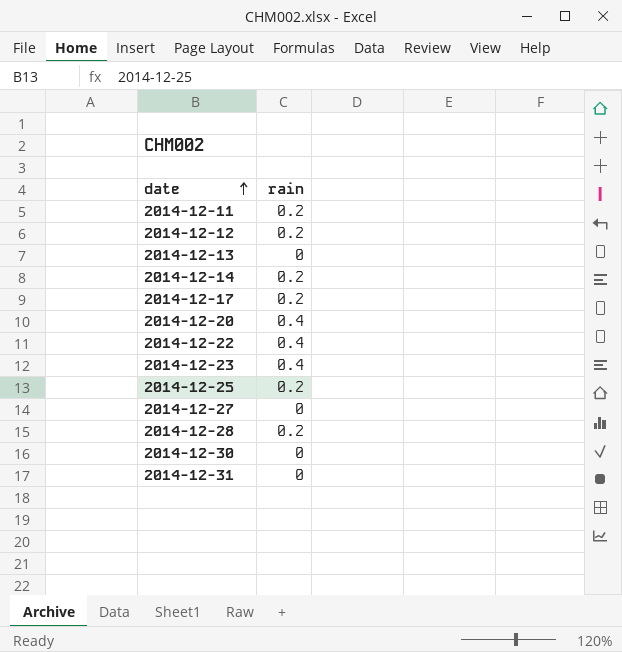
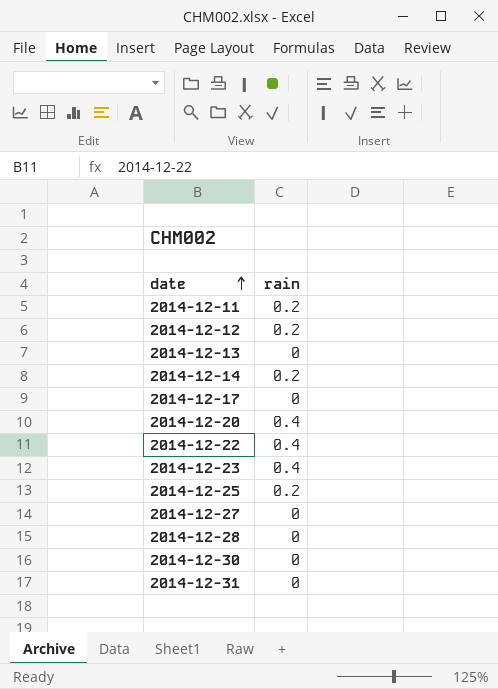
2014-12-17 | rain: 0.2 -> 0
2014-12-28 | rain: 0.2 -> 0

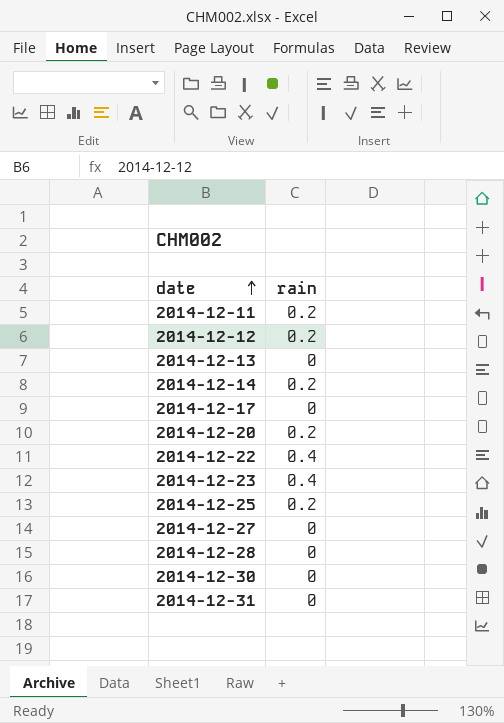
2014-12-20 | rain: 0.4 -> 0.2

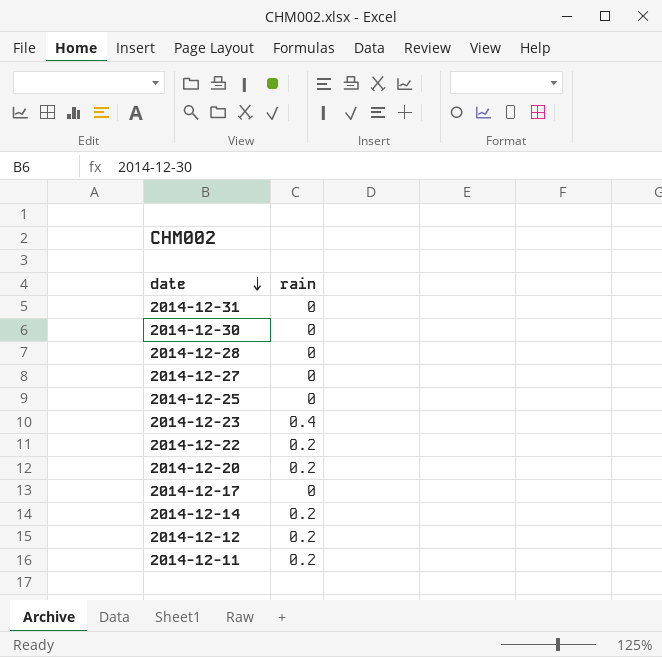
row order: date ascending -> date descending
row 2014-12-13: 0 -> none
2014-12-25 | rain: 0.2 -> 0
2014-12-22 | rain: 0.4 -> 0.2

